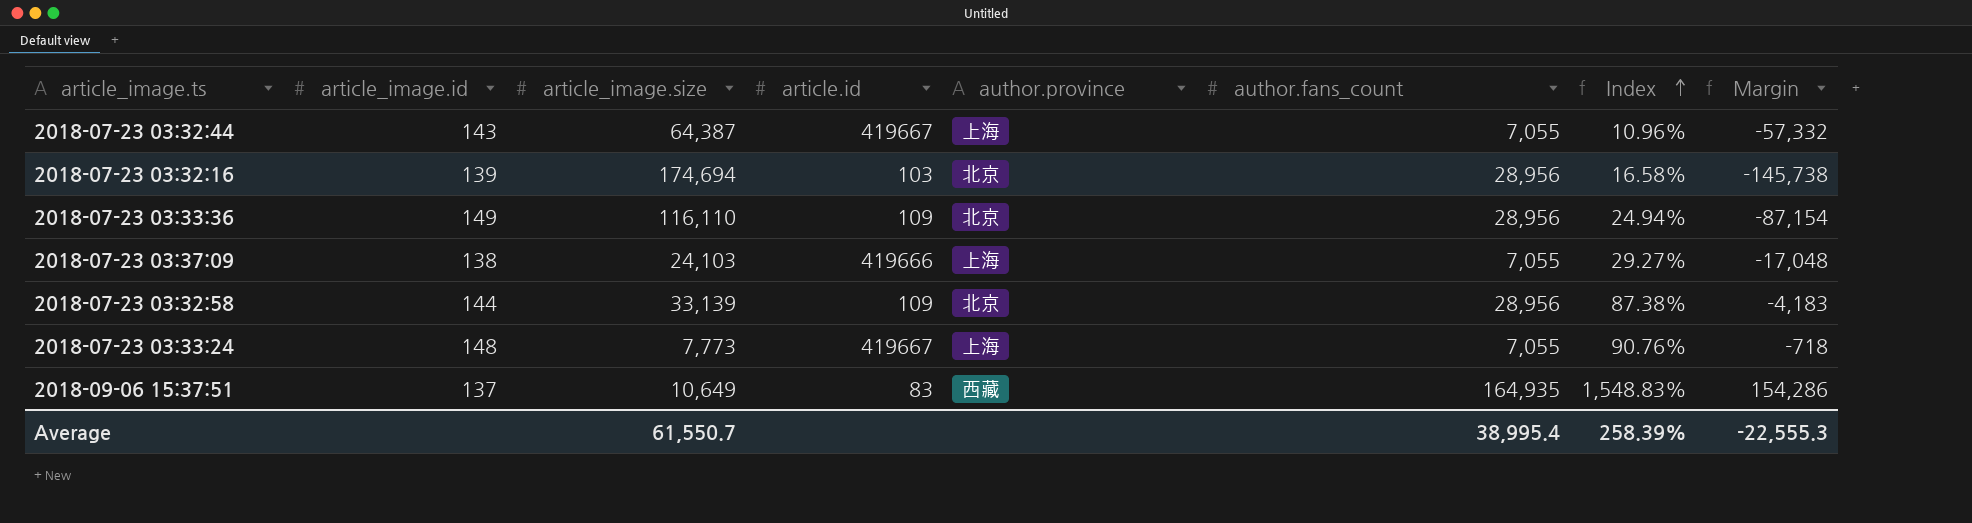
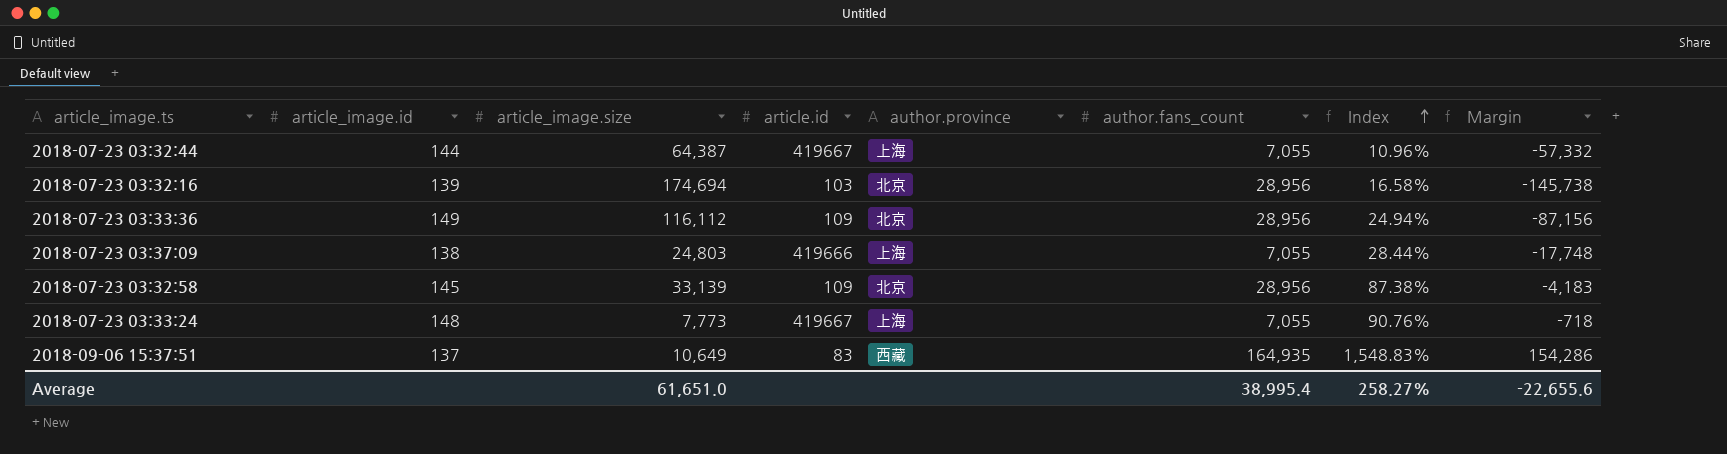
2018-07-23 03:32:44 | article_image.id: 143 -> 144
2018-07-23 03:33:36 | article_image.size: 116,110 -> 116,112
2018-07-23 03:33:36 | Margin: -87,154 -> -87,156
2018-07-23 03:37:09 | article_image.size: 24,103 -> 24,803
2018-07-23 03:37:09 | Index: 29.27% -> 28.44%
2018-07-23 03:37:09 | Margin: -17,048 -> -17,748
2018-07-23 03:32:58 | article_image.id: 144 -> 145
Average | article_image.size: 61,550.7 -> 61,651.0
Average | Index: 258.39% -> 258.27%
Average | Margin: -22,555.3 -> -22,655.6

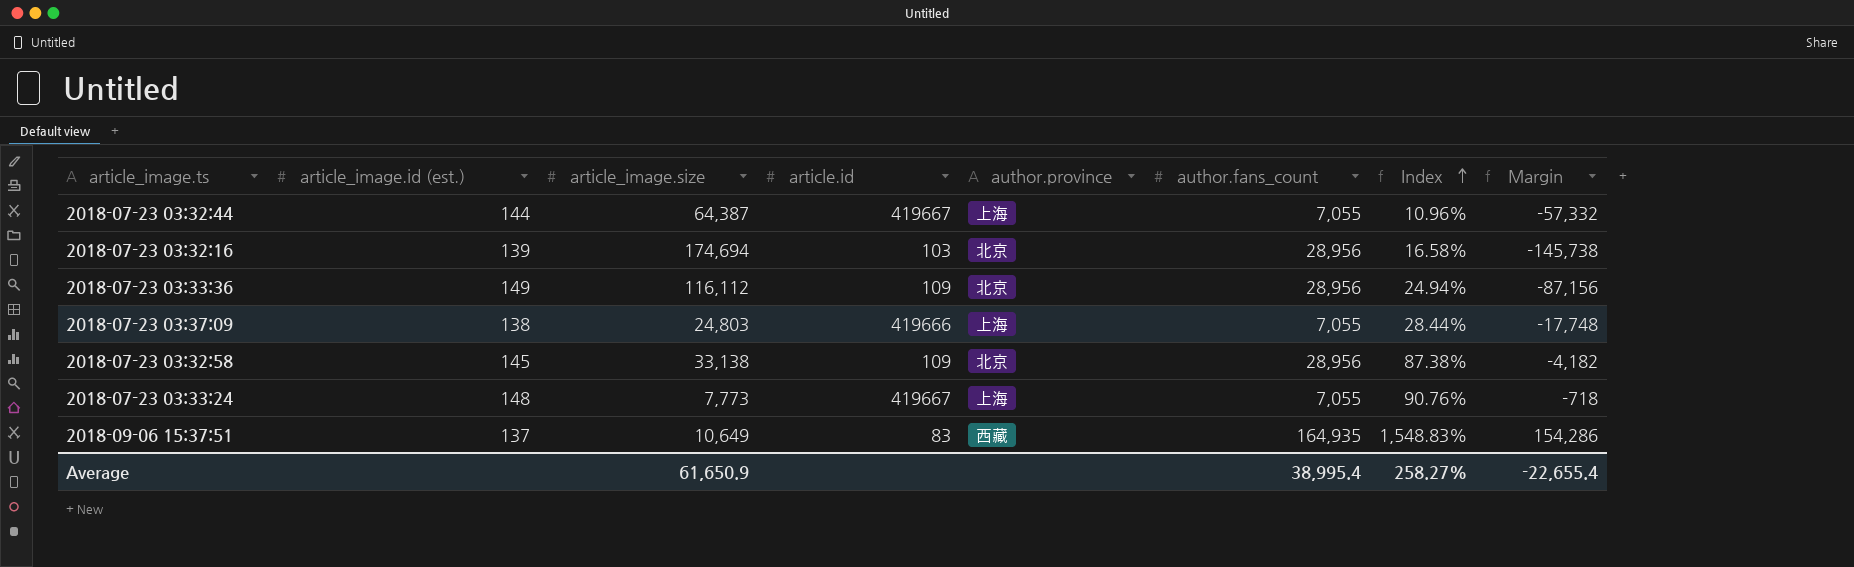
column name: article_image.id -> article_image.id (est.)
2018-07-23 03:32:58 | article_image.size: 33,139 -> 33,138
2018-07-23 03:32:58 | Margin: -4,183 -> -4,182
Average | article_image.size: 61,651.0 -> 61,650.9
Average | Margin: -22,655.6 -> -22,655.4

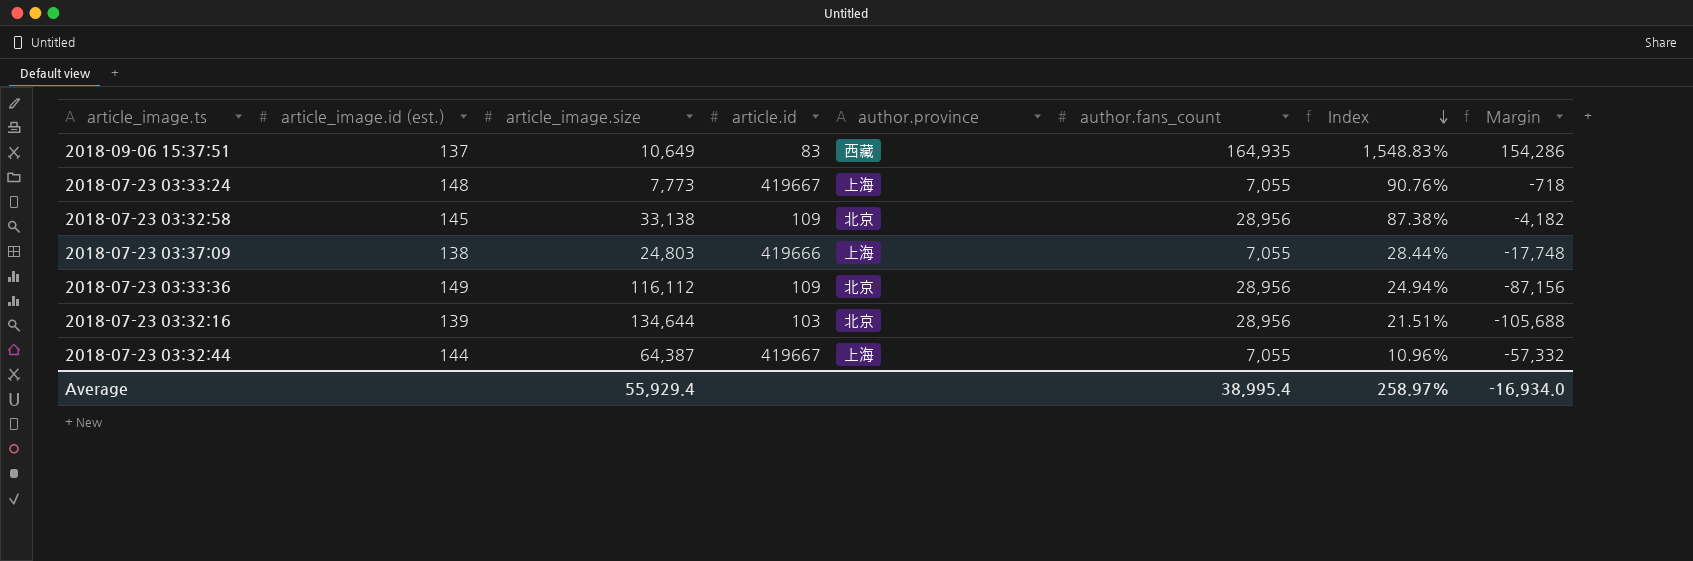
row order: Index ascending -> Index descending
2018-07-23 03:32:16 | article_image.size: 174,694 -> 134,644
2018-07-23 03:32:16 | Index: 16.58% -> 21.51%
2018-07-23 03:32:16 | Margin: -145,738 -> -105,688
Average | article_image.size: 61,650.9 -> 55,929.4
Average | Index: 258.27% -> 258.97%
Average | Margin: -22,655.4 -> -16,934.0

